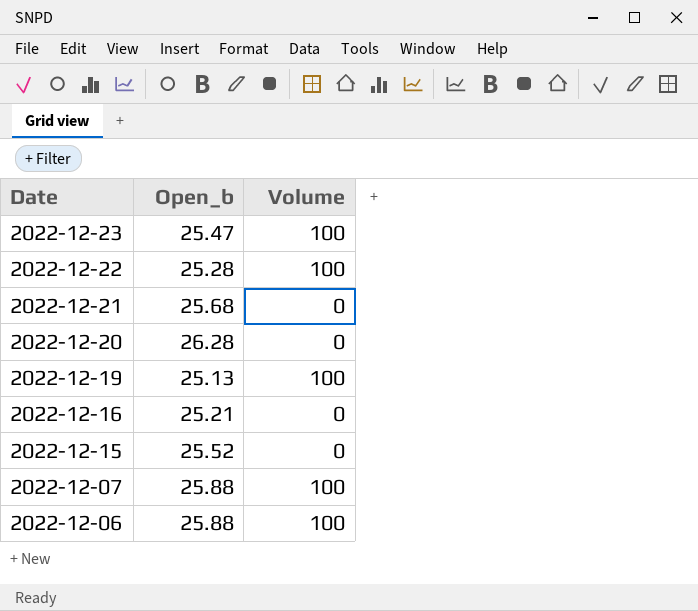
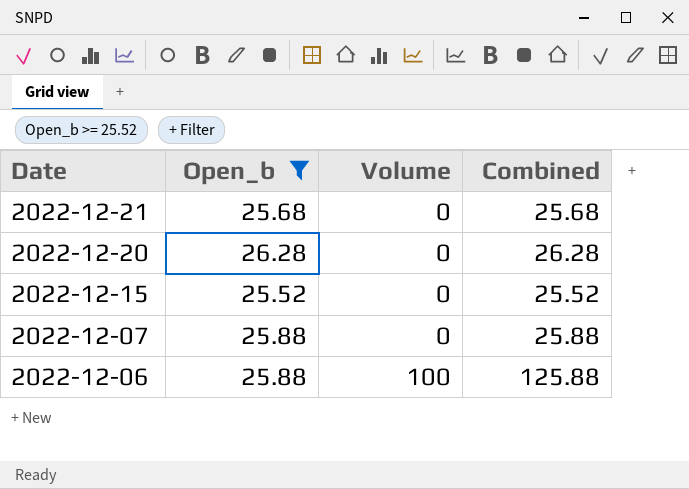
filter: none -> Open_b >= 25.52
column Combined | formula: none -> [Open_b] + [Volume]
2022-12-07 | Volume: 100 -> 0

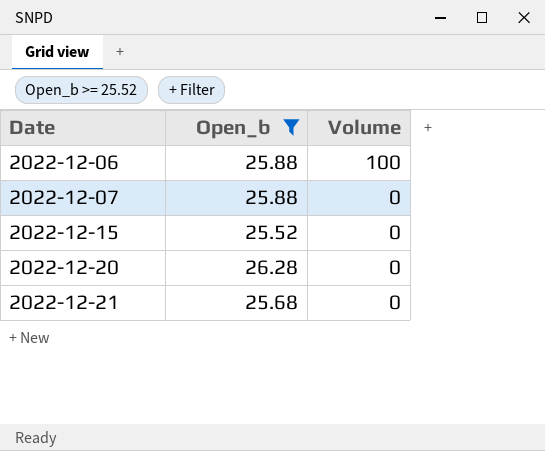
row order: Date descending -> Date ascending
column Combined | formula: [Open_b] + [Volume] -> none

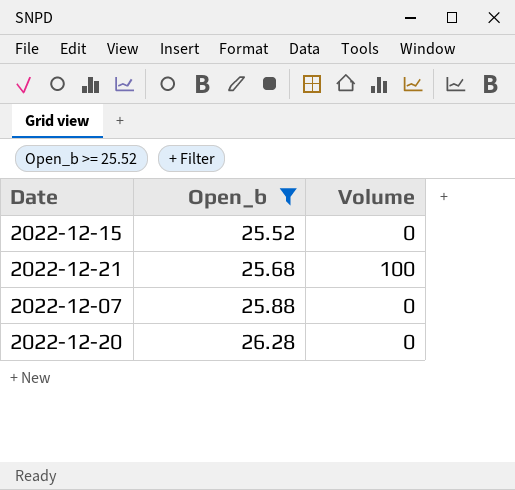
row order: Date ascending -> Open_b ascending
row 2022-12-06: 25.88 | 100 -> none
2022-12-21 | Volume: 0 -> 100

